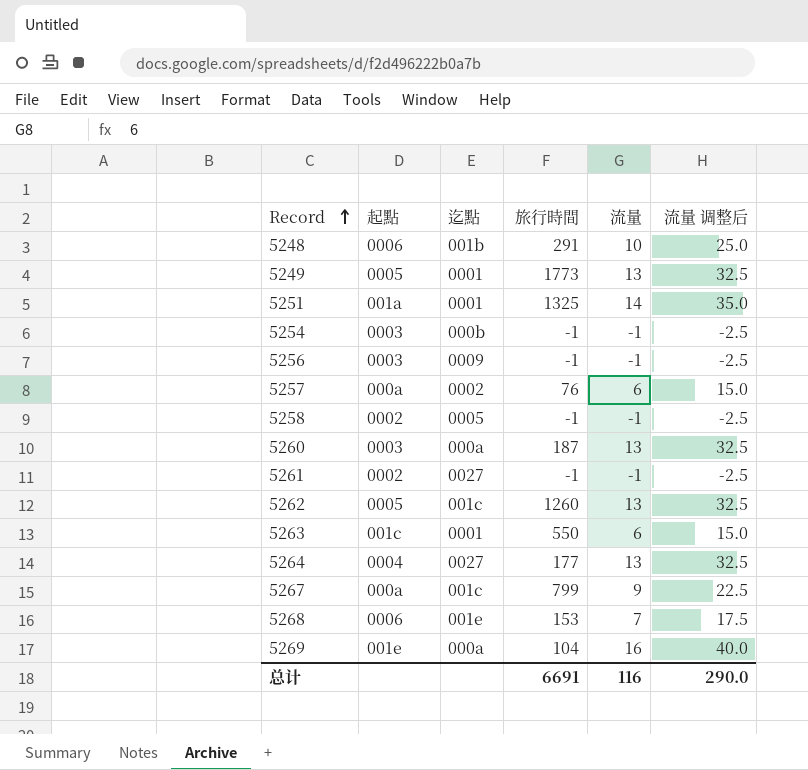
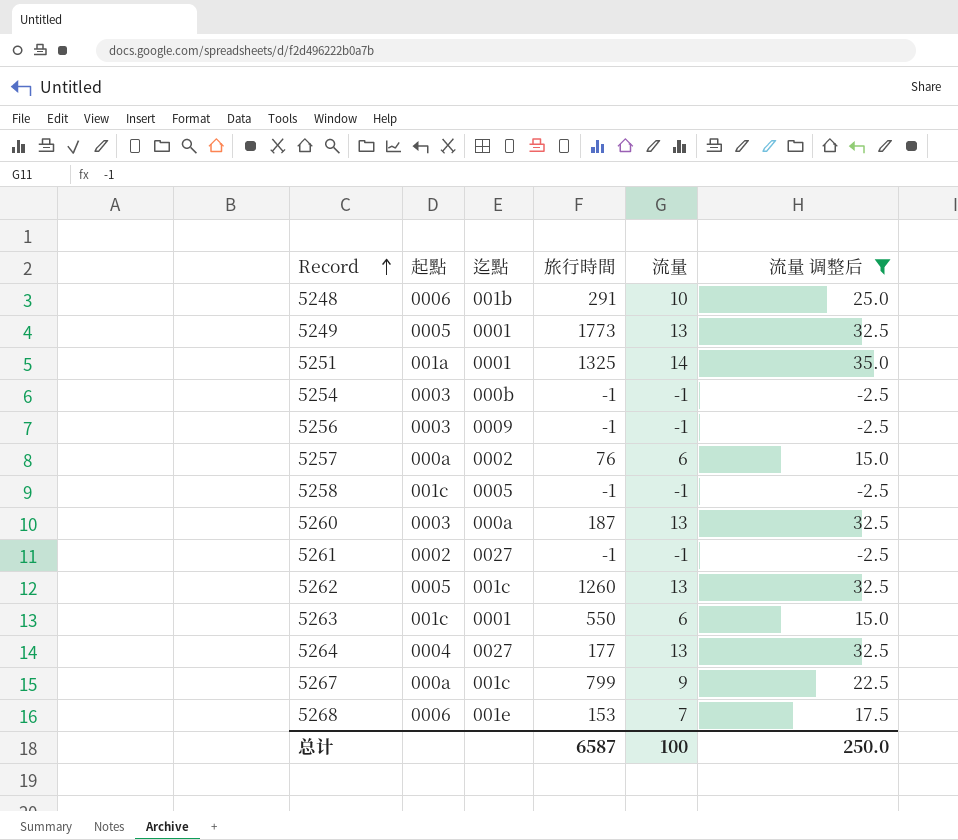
filter: none -> 流量 调整后 != 40.0
5258 | 起點: 0002 -> 001c
总计 | 旅行時間: 6691 -> 6587
总计 | 流量: 116 -> 100
总计 | 流量 调整后: 290.0 -> 250.0

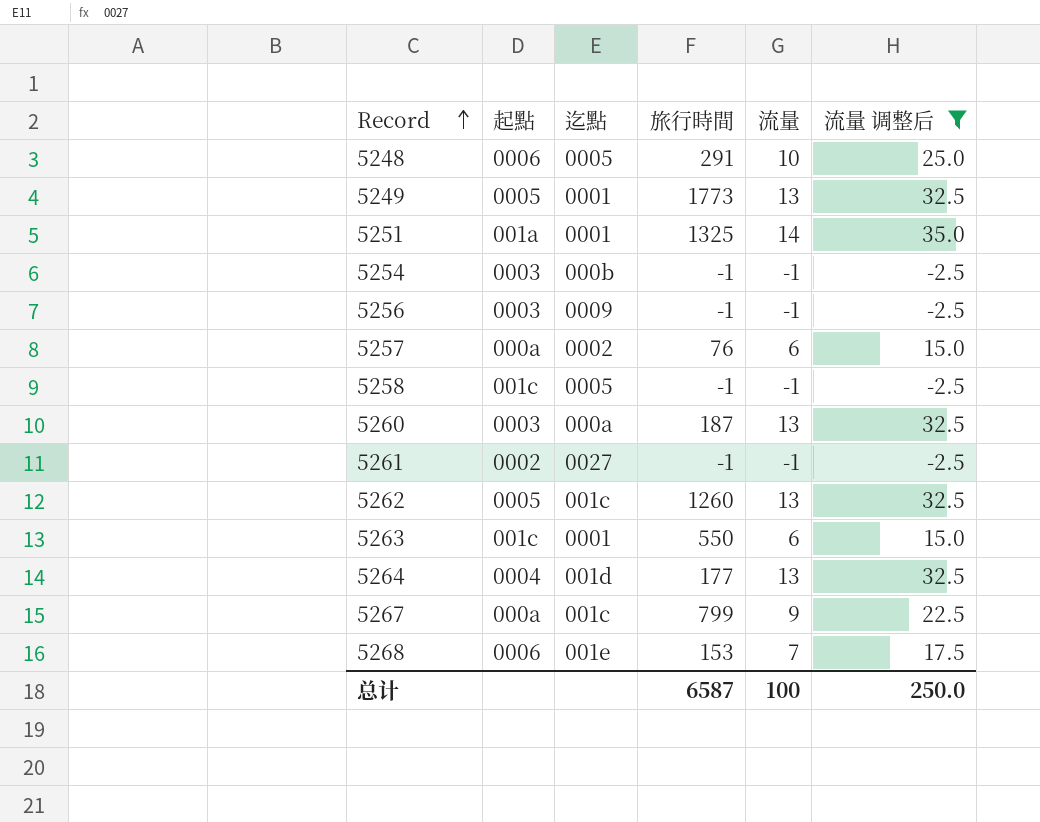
5248 | 迄點: 001b -> 0005
5264 | 迄點: 0027 -> 001d

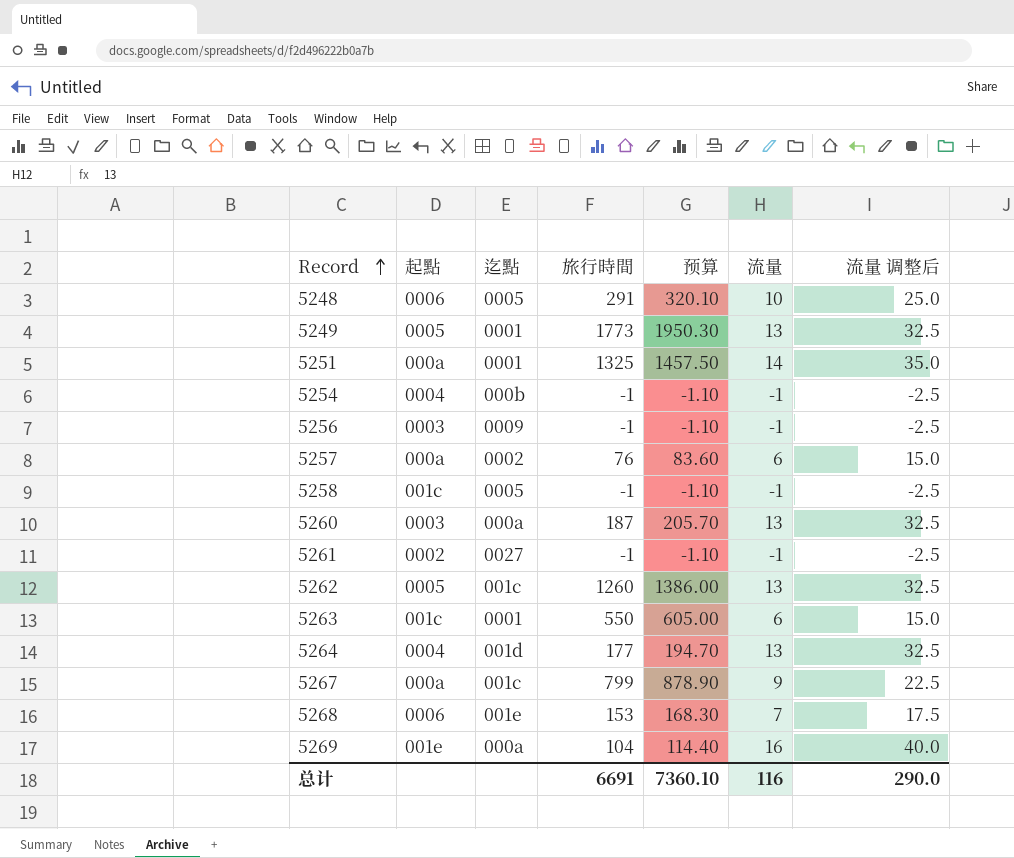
filter: 流量 调整后 != 40.0 -> none
column 预算 | formula: none -> [旅行時間] * 1.1
5251 | 起點: 001a -> 000a
5254 | 起點: 0003 -> 0004
总计 | 旅行時間: 6587 -> 6691
总计 | 流量: 100 -> 116
总计 | 流量 调整后: 250.0 -> 290.0

